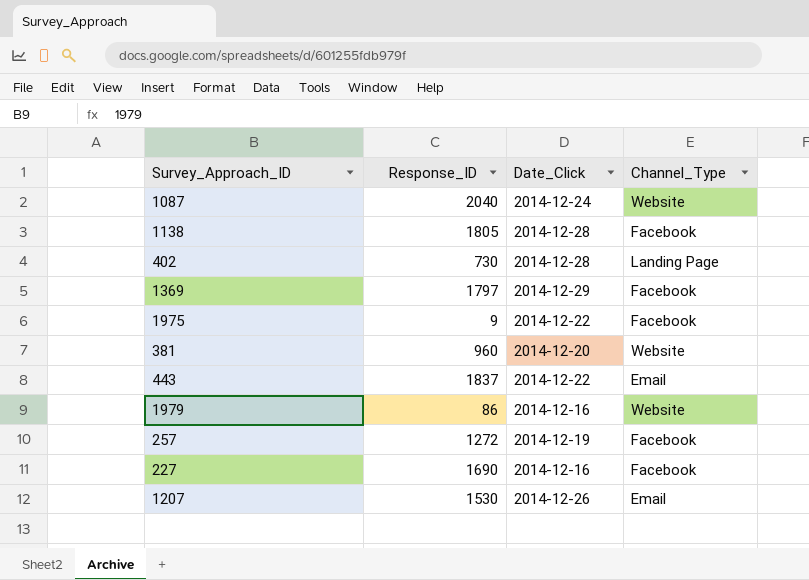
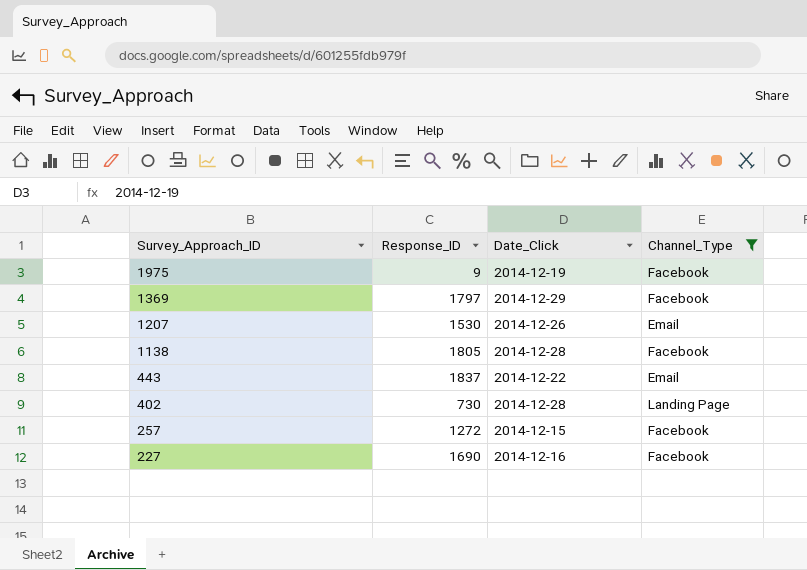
filter: none -> Channel_Type != Website
row order: none -> Survey_Approach_ID descending
1975 | Date_Click: 2014-12-22 -> 2014-12-19
257 | Date_Click: 2014-12-19 -> 2014-12-15

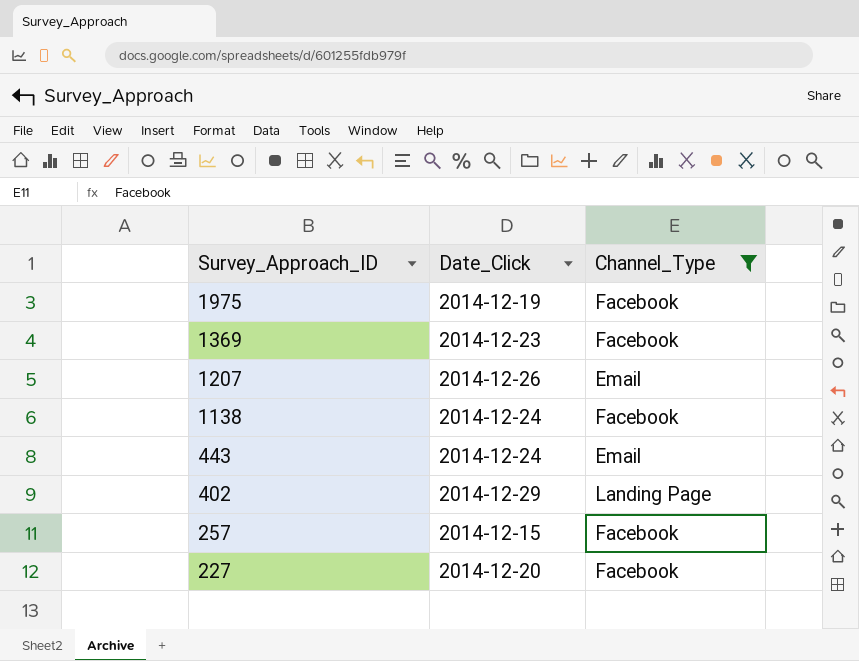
column Response_ID | position: 2 -> none
1369 | Date_Click: 2014-12-29 -> 2014-12-23
1138 | Date_Click: 2014-12-28 -> 2014-12-24
443 | Date_Click: 2014-12-22 -> 2014-12-24
402 | Date_Click: 2014-12-28 -> 2014-12-29
227 | Date_Click: 2014-12-16 -> 2014-12-20

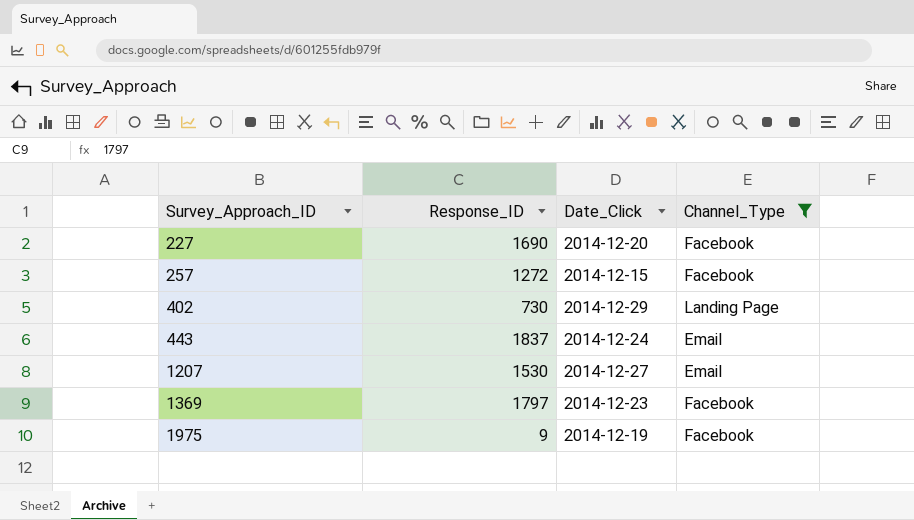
row order: Survey_Approach_ID descending -> Survey_Approach_ID ascending
column Response_ID | position: none -> 2
row 1138: 2014-12-24 | Facebook -> none
1207 | Date_Click: 2014-12-26 -> 2014-12-27

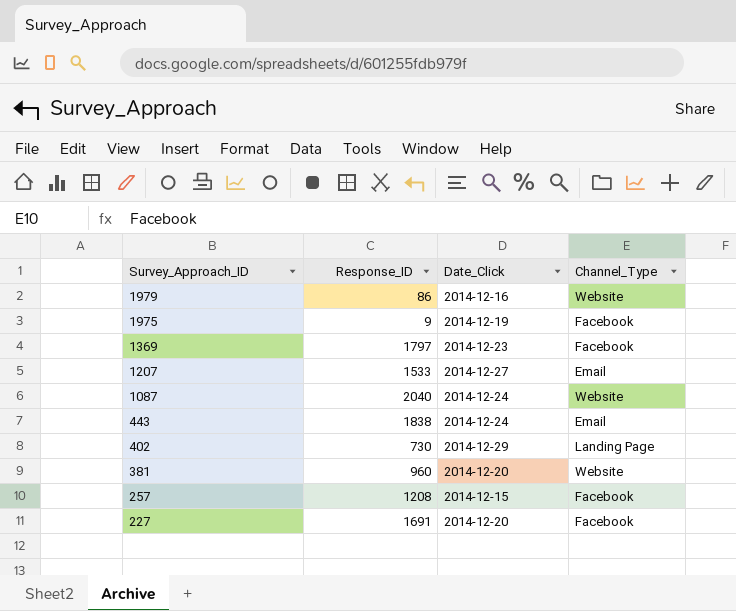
filter: Channel_Type != Website -> none
row order: Survey_Approach_ID ascending -> Survey_Approach_ID descending
1207 | Response_ID: 1530 -> 1533
443 | Response_ID: 1837 -> 1838
257 | Response_ID: 1272 -> 1208
227 | Response_ID: 1690 -> 1691

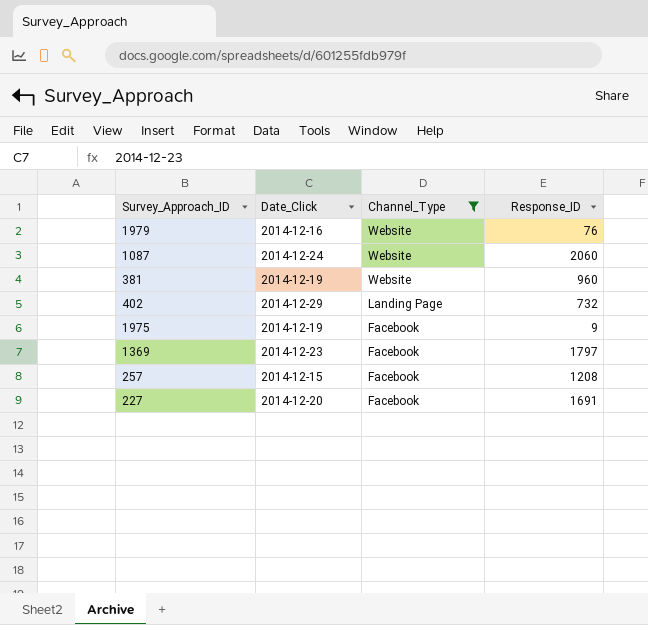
filter: none -> Channel_Type != Email
row order: Survey_Approach_ID descending -> Channel_Type descending
column Response_ID | position: 2 -> 4
1979 | Response_ID: 86 -> 76
1087 | Response_ID: 2040 -> 2060
381 | Date_Click: 2014-12-20 -> 2014-12-19
402 | Response_ID: 730 -> 732

